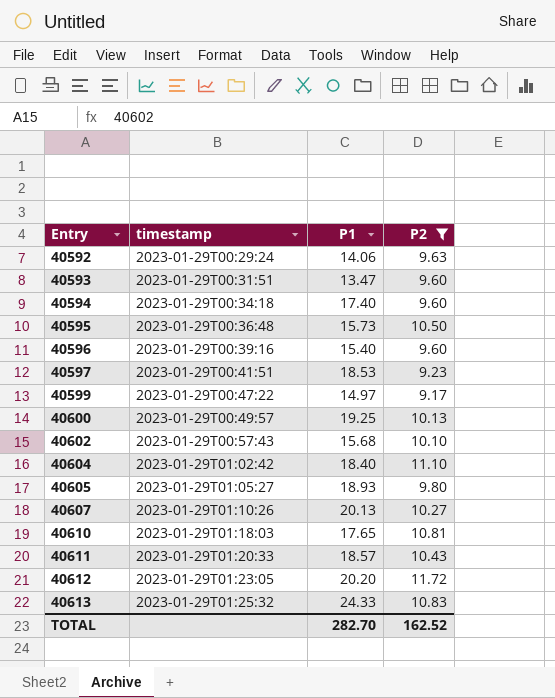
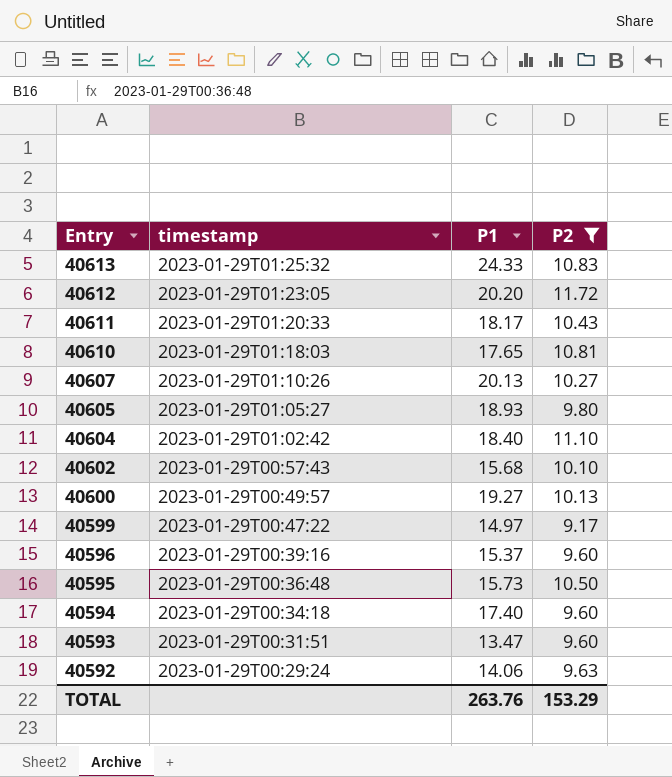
row order: Entry ascending -> Entry descending
row 40597: 2023-01-29T00:41:51 | 18.53 | 9.23 -> none
40611 | P1: 18.57 -> 18.17
40600 | P1: 19.25 -> 19.27
40596 | P1: 15.40 -> 15.37
TOTAL | P1: 282.70 -> 263.76
TOTAL | P2: 162.52 -> 153.29

